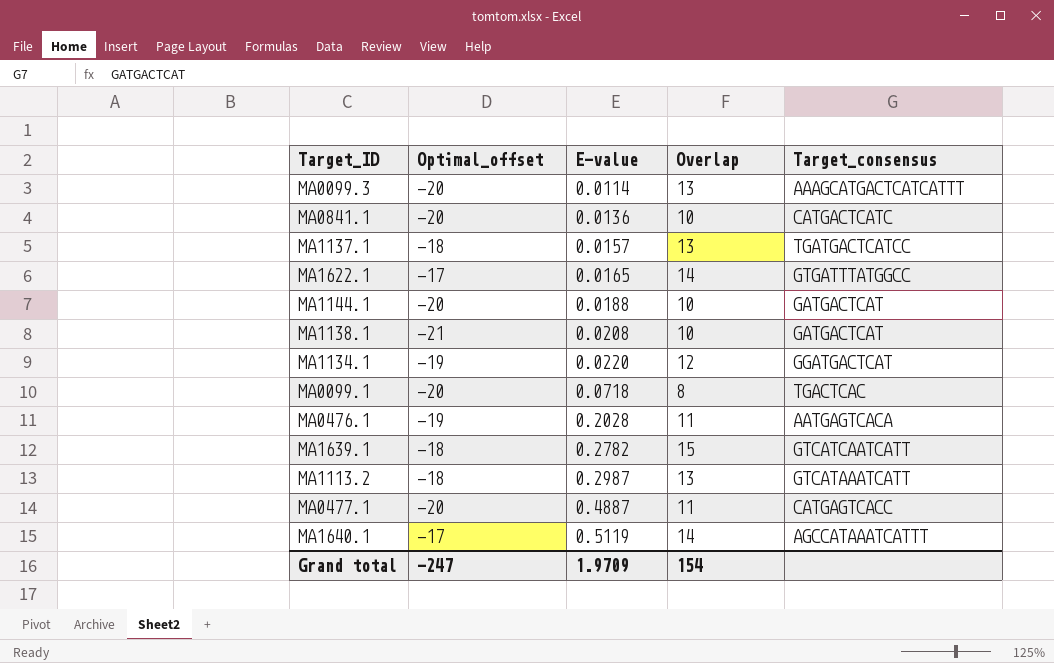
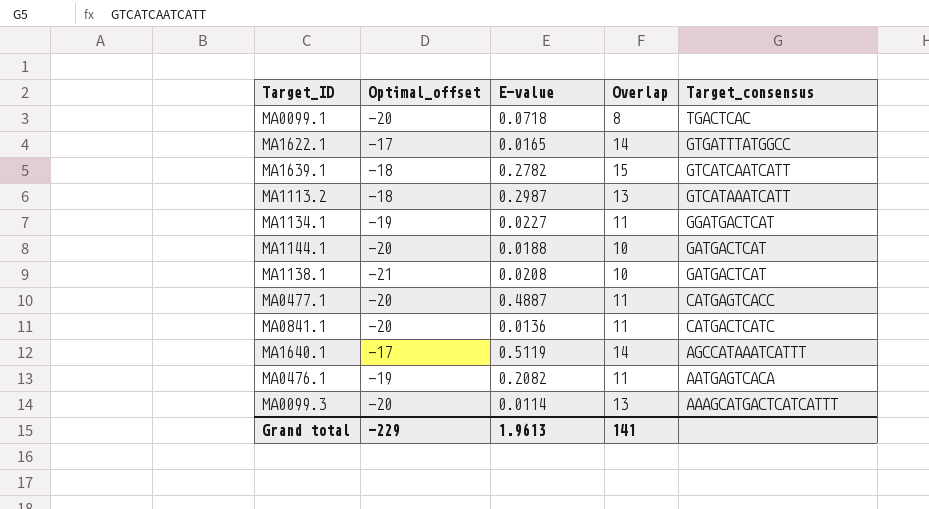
row order: E-value ascending -> Target_consensus descending
row MA1137.1: -18 | 0.0157 | 13 | TGATGACTCATCC -> none
MA1134.1 | E-value: 0.0220 -> 0.0227
MA1134.1 | Overlap: 12 -> 11
MA0841.1 | Overlap: 10 -> 11
MA0476.1 | E-value: 0.2028 -> 0.2082
Grand total | Optimal_offset: -247 -> -229
Grand total | E-value: 1.9709 -> 1.9613
Grand total | Overlap: 154 -> 141

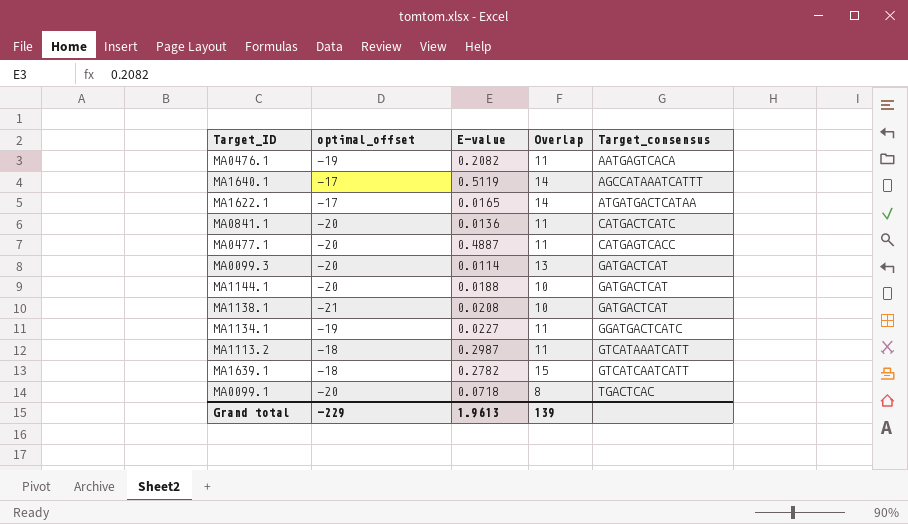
row order: Target_consensus descending -> Target_consensus ascending
column name: Optimal_offset -> optimal_offset
MA1622.1 | Target_consensus: GTGATTTATGGCC -> ATGATGACTCATAA
MA0099.3 | Target_consensus: AAAGCATGACTCATCATTT -> GATGACTCAT
MA1134.1 | Target_consensus: GGATGACTCAT -> GGATGACTCATC
MA1113.2 | Overlap: 13 -> 11
Grand total | Overlap: 141 -> 139

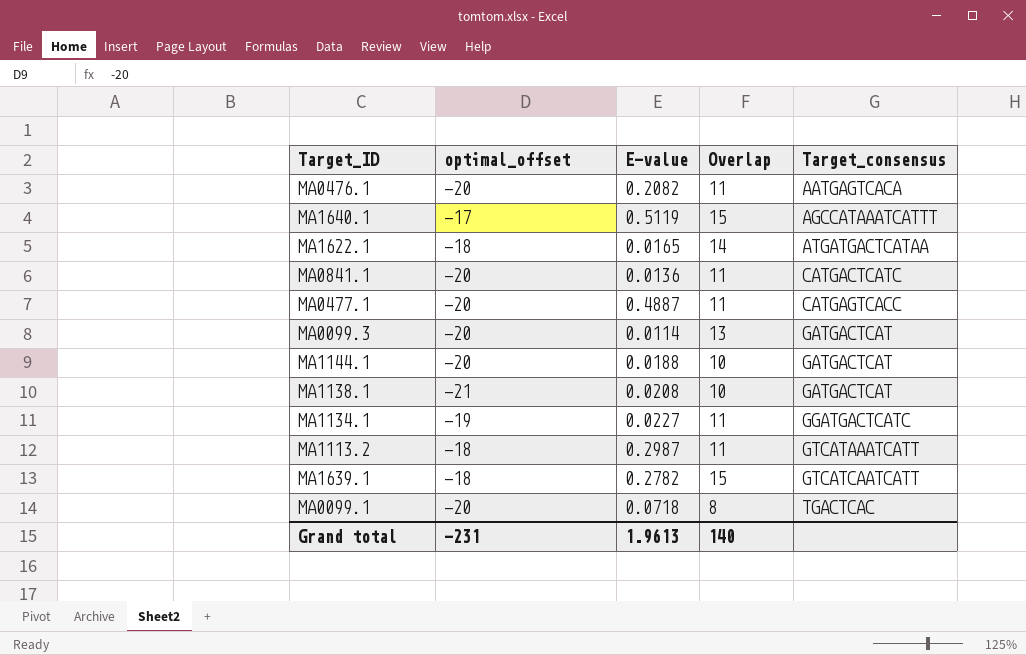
MA0476.1 | optimal_offset: -19 -> -20
MA1640.1 | Overlap: 14 -> 15
MA1622.1 | optimal_offset: -17 -> -18
Grand total | optimal_offset: -229 -> -231
Grand total | Overlap: 139 -> 140

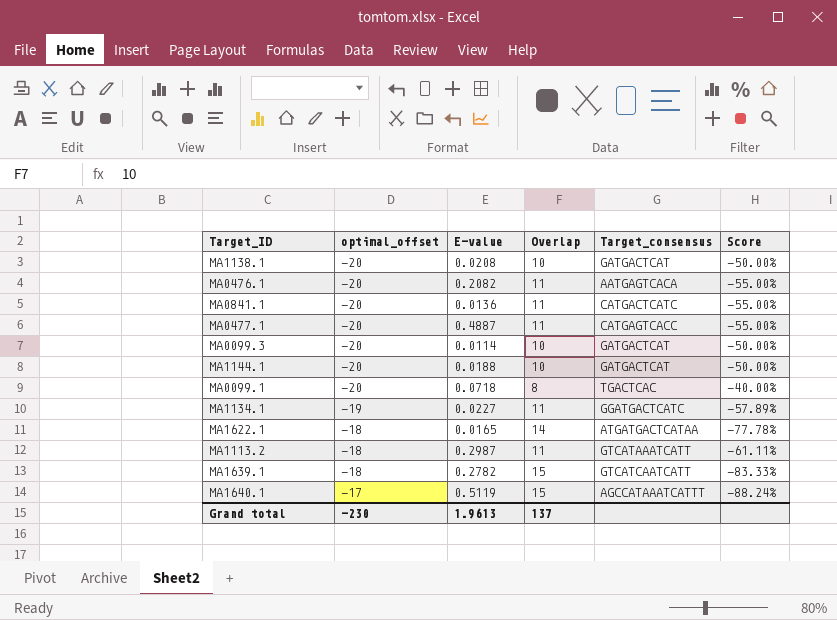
row order: Target_consensus ascending -> optimal_offset ascending
column Score | formula: none -> [Overlap] / [optimal_offset]
MA1138.1 | optimal_offset: -21 -> -20
MA0099.3 | Overlap: 13 -> 10
Grand total | optimal_offset: -231 -> -230
Grand total | Overlap: 140 -> 137

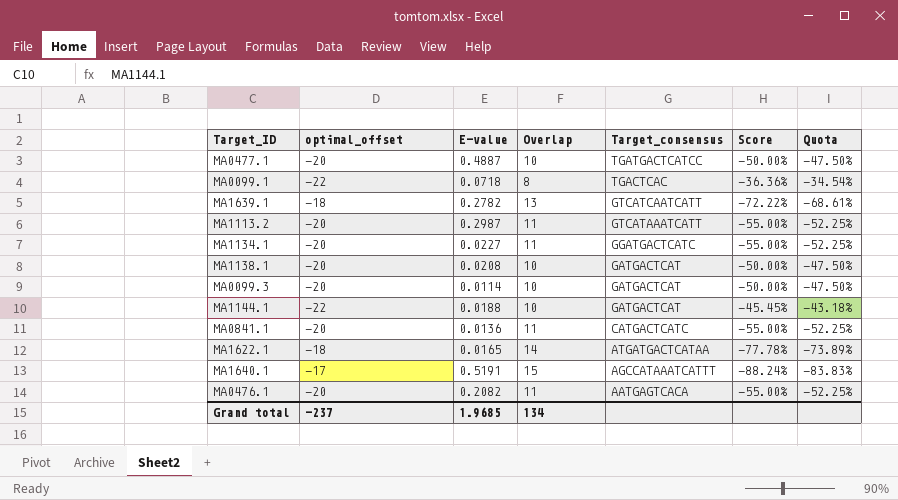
row order: optimal_offset ascending -> Target_consensus descending
column Quota | formula: none -> [Score] * 0.95
MA0477.1 | Overlap: 11 -> 10
MA0477.1 | Target_consensus: CATGAGTCACC -> TGATGACTCATCC
MA0477.1 | Score: -55.00% -> -50.00%
MA0099.1 | optimal_offset: -20 -> -22
MA0099.1 | Score: -40.00% -> -36.36%
MA1639.1 | Overlap: 15 -> 13
MA1639.1 | Score: -83.33% -> -72.22%
MA1113.2 | optimal_offset: -18 -> -20
MA1113.2 | Score: -61.11% -> -55.00%
MA1134.1 | optimal_offset: -19 -> -20
MA1134.1 | Score: -57.89% -> -55.00%
MA1144.1 | optimal_offset: -20 -> -22
MA1144.1 | Score: -50.00% -> -45.45%
MA1640.1 | E-value: 0.5119 -> 0.5191
Grand total | optimal_offset: -230 -> -237
Grand total | E-value: 1.9613 -> 1.9685
Grand total | Overlap: 137 -> 134

